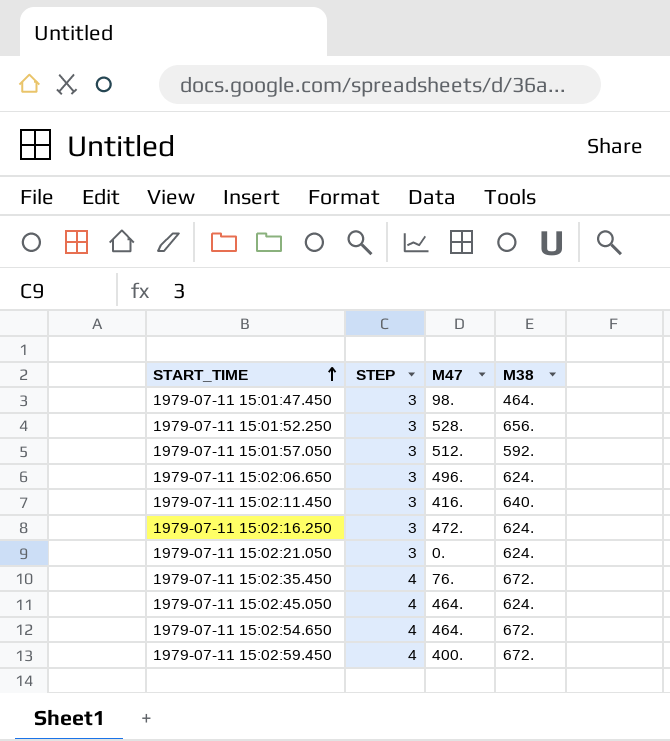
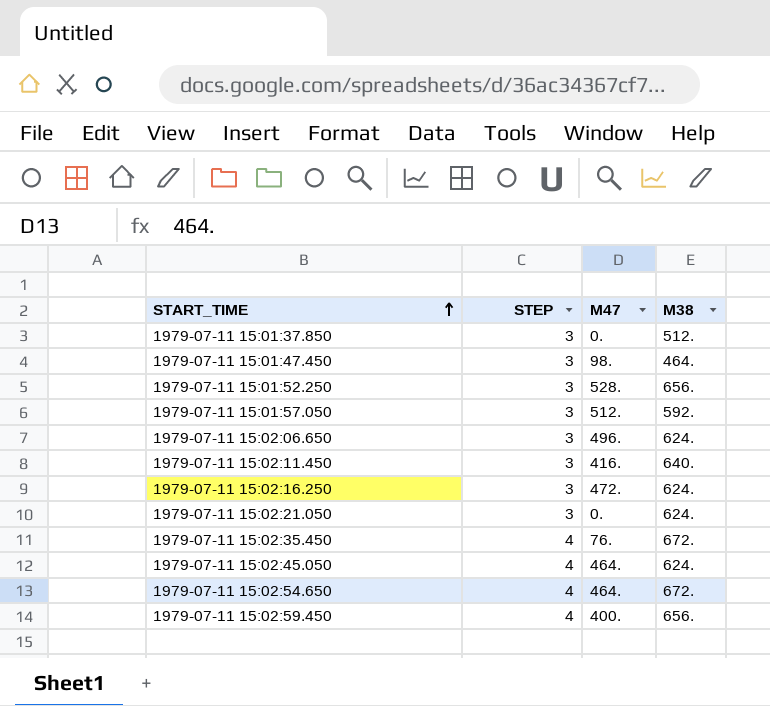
row 1979-07-11 15:01:37.850: none -> 3 | 0. | 512.
1979-07-11 15:02:59.450 | M38: 672. -> 656.

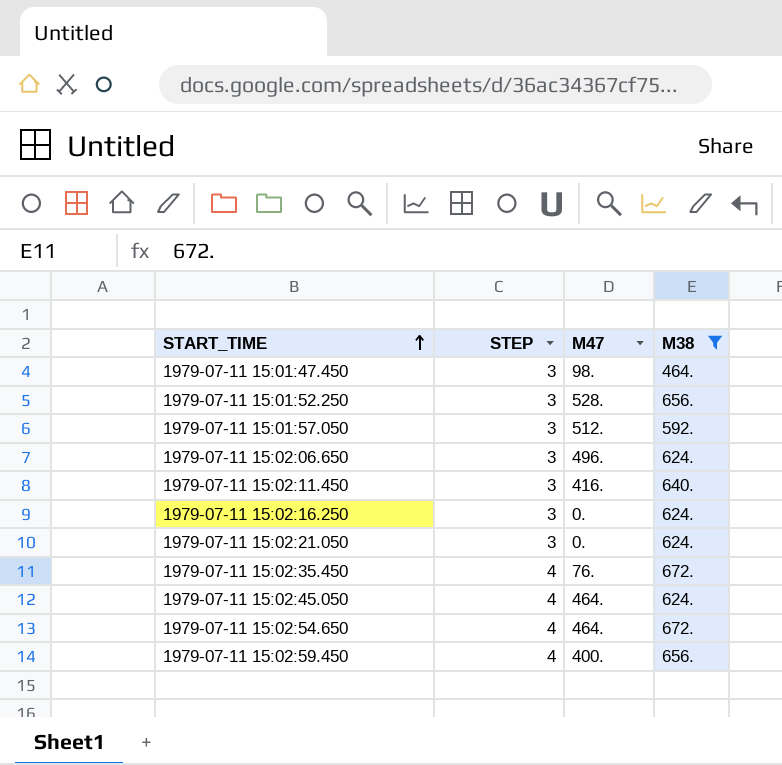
filter: none -> M38 != 512.
1979-07-11 15:02:16.250 | M47: 472. -> 0.

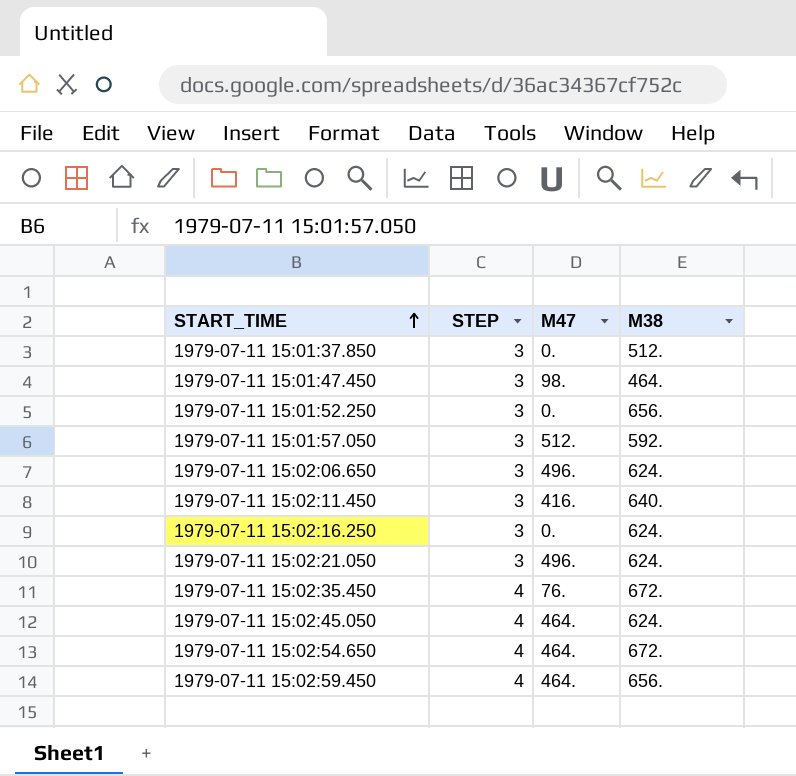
filter: M38 != 512. -> none
1979-07-11 15:01:52.250 | M47: 528. -> 0.
1979-07-11 15:02:21.050 | M47: 0. -> 496.
1979-07-11 15:02:59.450 | M47: 400. -> 464.

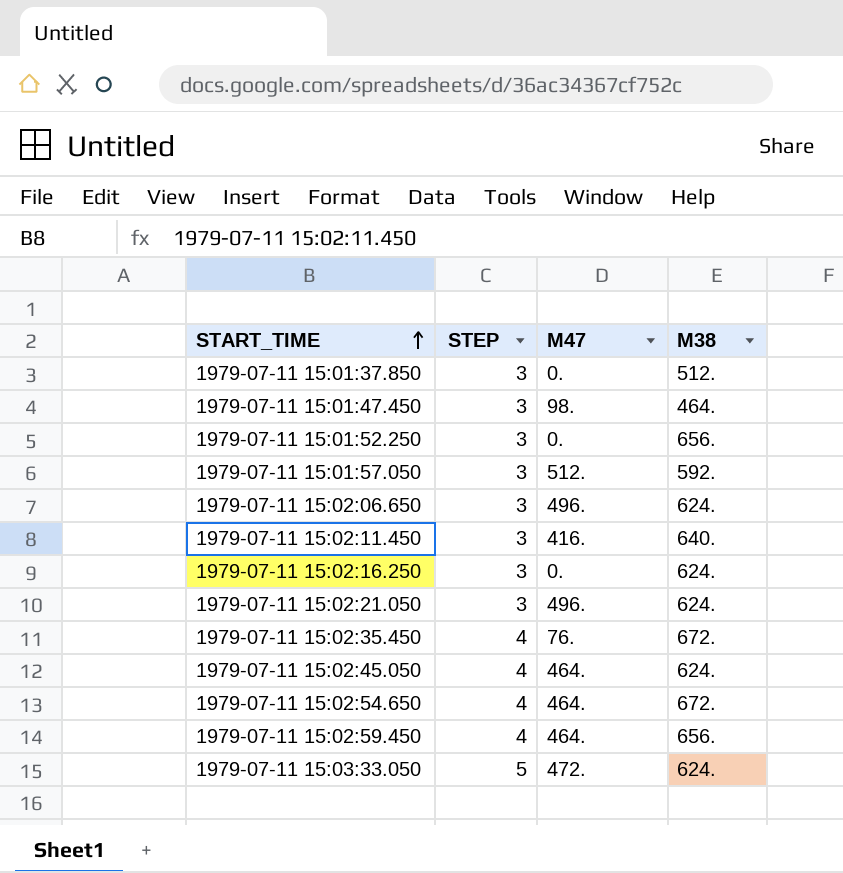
row 1979-07-11 15:03:33.050: none -> 5 | 472. | 624.

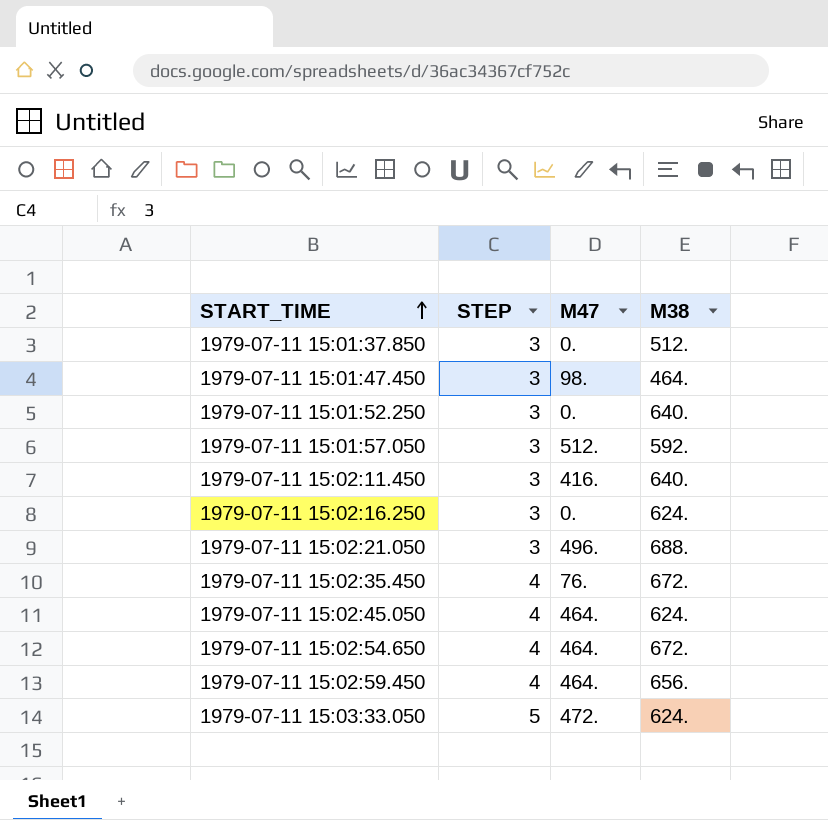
row 1979-07-11 15:02:06.650: 3 | 496. | 624. -> none
1979-07-11 15:01:52.250 | M38: 656. -> 640.
1979-07-11 15:02:21.050 | M38: 624. -> 688.

